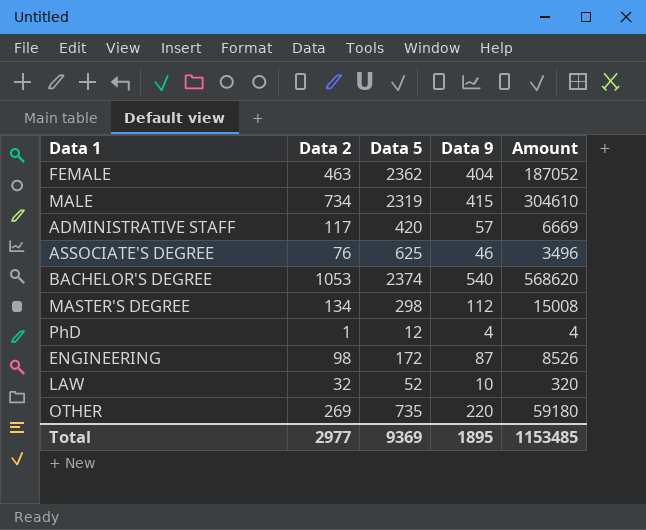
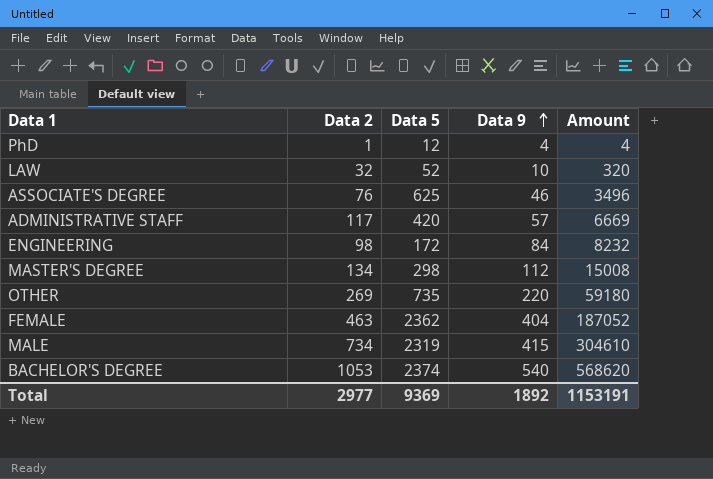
row order: none -> Data 9 ascending
ENGINEERING | Data 9: 87 -> 84
ENGINEERING | Amount: 8526 -> 8232
Total | Data 9: 1895 -> 1892
Total | Amount: 1153485 -> 1153191

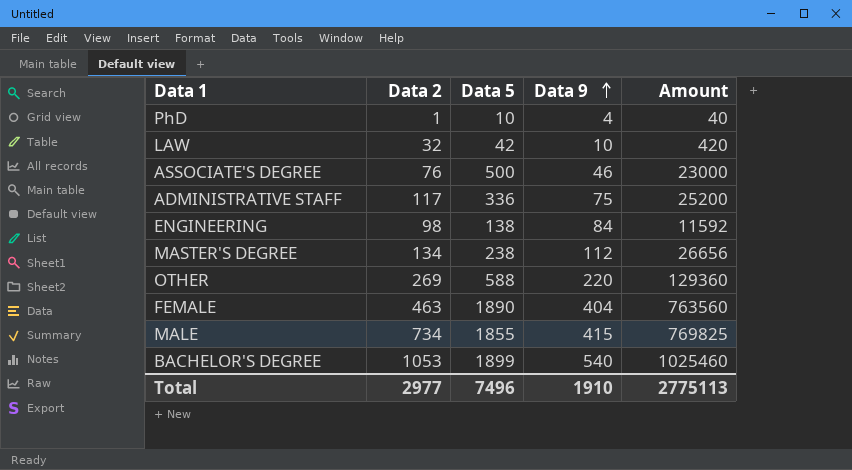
column Amount | formula: [Data 2] * [Data 9] -> [Data 5] * [Data 9]
PhD | Data 5: 12 -> 10
LAW | Data 5: 52 -> 42
ASSOCIATE'S DEGREE | Data 5: 625 -> 500
ADMINISTRATIVE STAFF | Data 5: 420 -> 336
ADMINISTRATIVE STAFF | Data 9: 57 -> 75
ENGINEERING | Data 5: 172 -> 138
MASTER'S DEGREE | Data 5: 298 -> 238
OTHER | Data 5: 735 -> 588
FEMALE | Data 5: 2362 -> 1890
MALE | Data 5: 2319 -> 1855
BACHELOR'S DEGREE | Data 5: 2374 -> 1899
Total | Data 5: 9369 -> 7496
Total | Data 9: 1892 -> 1910
Total | Amount: 1153191 -> 2775113

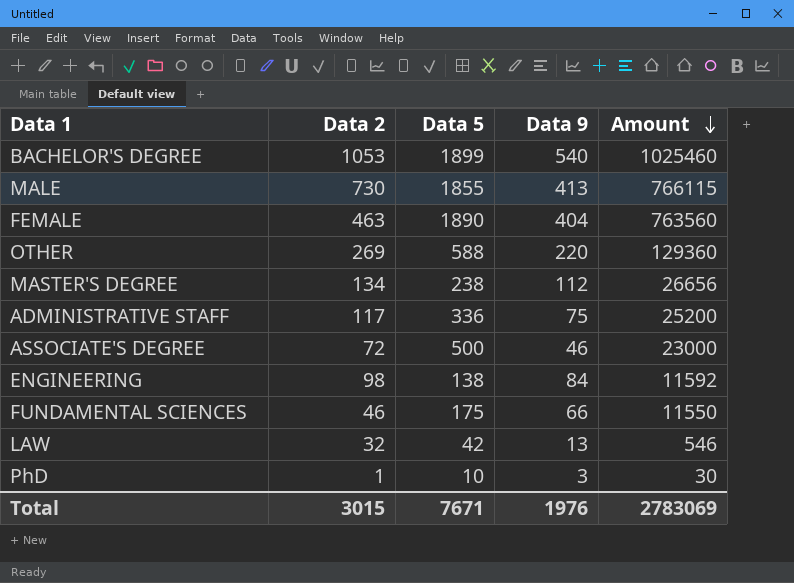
row order: Data 9 ascending -> Amount descending
MALE | Data 2: 734 -> 730
MALE | Data 9: 415 -> 413
MALE | Amount: 769825 -> 766115
ASSOCIATE'S DEGREE | Data 2: 76 -> 72
row FUNDAMENTAL SCIENCES: none -> 46 | 175 | 66 | 11550
LAW | Data 9: 10 -> 13
LAW | Amount: 420 -> 546
PhD | Data 9: 4 -> 3
PhD | Amount: 40 -> 30
Total | Data 2: 2977 -> 3015
Total | Data 5: 7496 -> 7671
Total | Data 9: 1910 -> 1976
Total | Amount: 2775113 -> 2783069

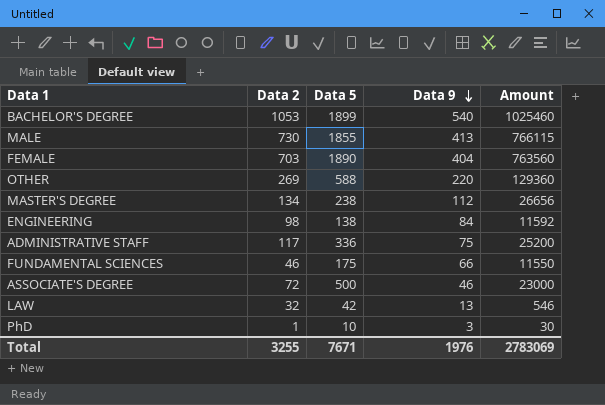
row order: Amount descending -> Data 9 descending
FEMALE | Data 2: 463 -> 703
Total | Data 2: 3015 -> 3255

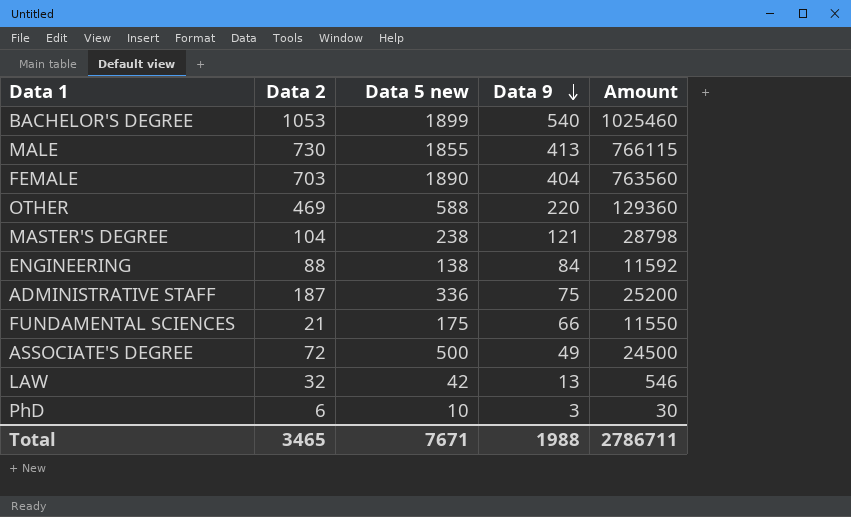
column name: Data 5 -> Data 5 new
OTHER | Data 2: 269 -> 469
MASTER'S DEGREE | Data 2: 134 -> 104
MASTER'S DEGREE | Data 9: 112 -> 121
MASTER'S DEGREE | Amount: 26656 -> 28798
ENGINEERING | Data 2: 98 -> 88
ADMINISTRATIVE STAFF | Data 2: 117 -> 187
FUNDAMENTAL SCIENCES | Data 2: 46 -> 21
ASSOCIATE'S DEGREE | Data 9: 46 -> 49
ASSOCIATE'S DEGREE | Amount: 23000 -> 24500
PhD | Data 2: 1 -> 6
Total | Data 2: 3255 -> 3465
Total | Data 9: 1976 -> 1988
Total | Amount: 2783069 -> 2786711

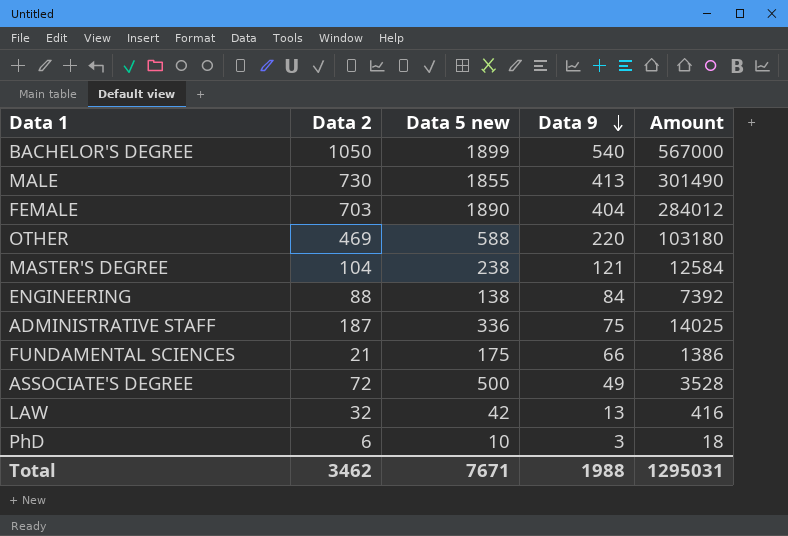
column Amount | formula: [Data 5 new] * [Data 9] -> [Data 2] * [Data 9]
BACHELOR'S DEGREE | Data 2: 1053 -> 1050
Total | Data 2: 3465 -> 3462
Total | Amount: 2786711 -> 1295031

